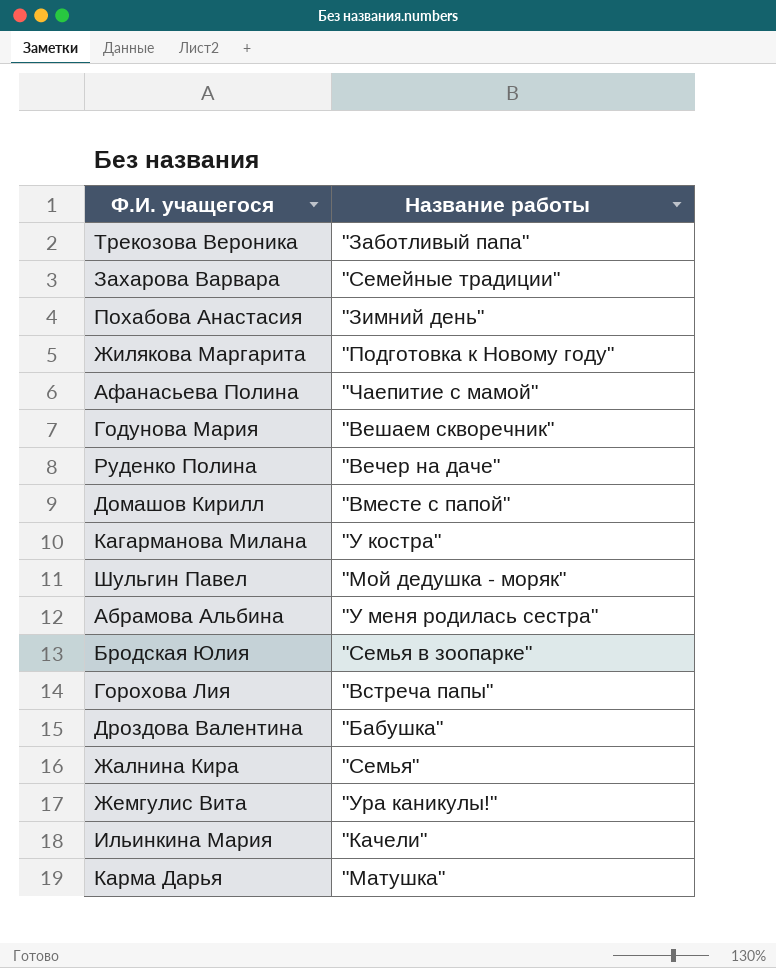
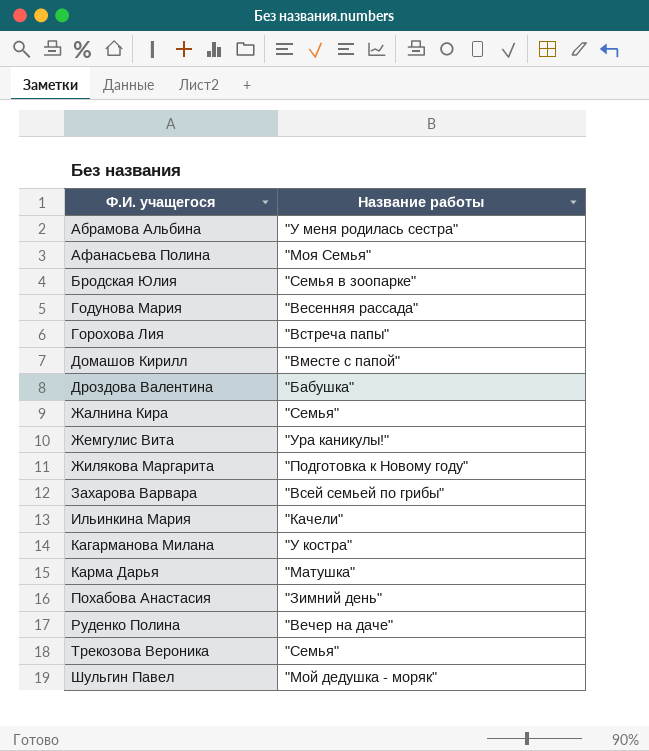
row order: none -> Ф.И. учащегося ascending
Афанасьева Полина | Название работы: "Чаепитие с мамой" -> "Моя Семья"
Годунова Мария | Название работы: "Вешаем скворечник" -> "Весенняя рассада"
Захарова Варвара | Название работы: "Семейные традиции" -> "Всей семьей по грибы"
Трекозова Вероника | Название работы: "Заботливый папа" -> "Семья"

